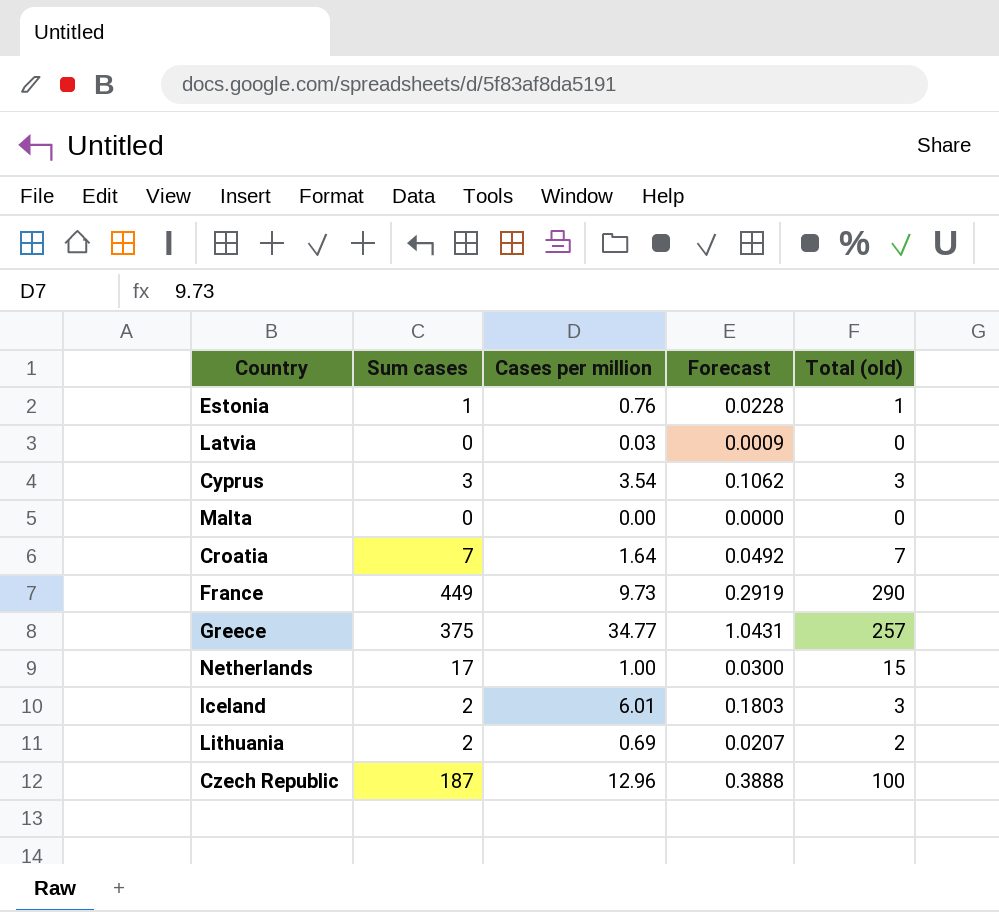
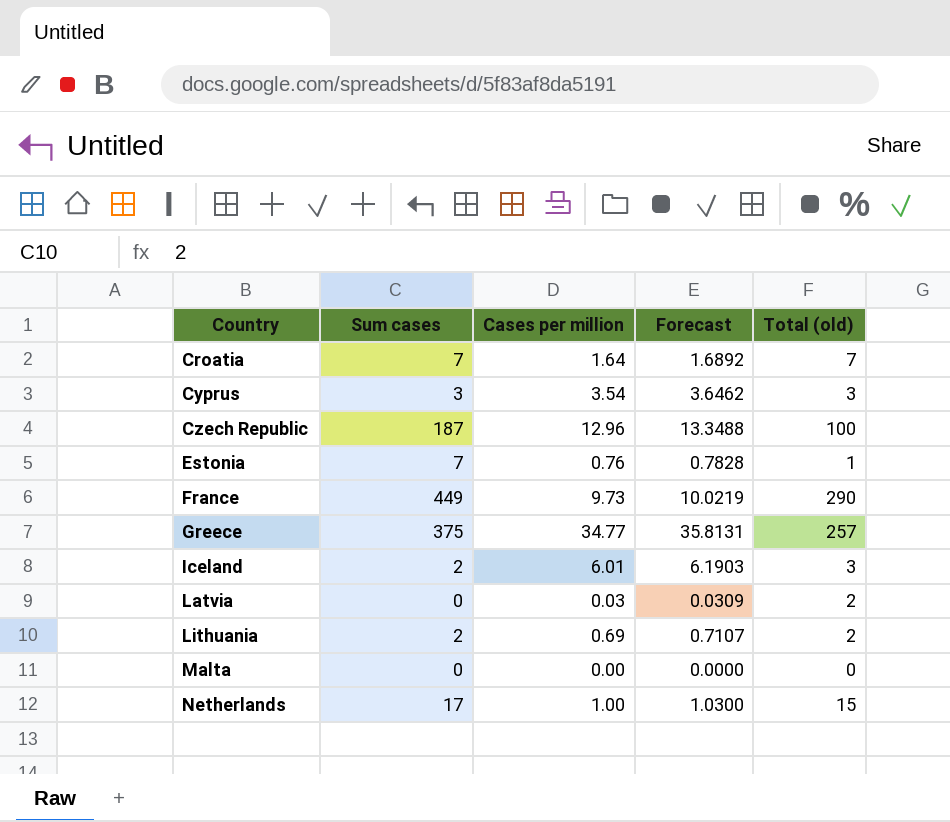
row order: none -> Country ascending
column Forecast | formula: [Cases per million] * 0.03 -> [Cases per million] * 1.03
Estonia | Sum cases: 1 -> 7
Latvia | Total (old): 0 -> 2

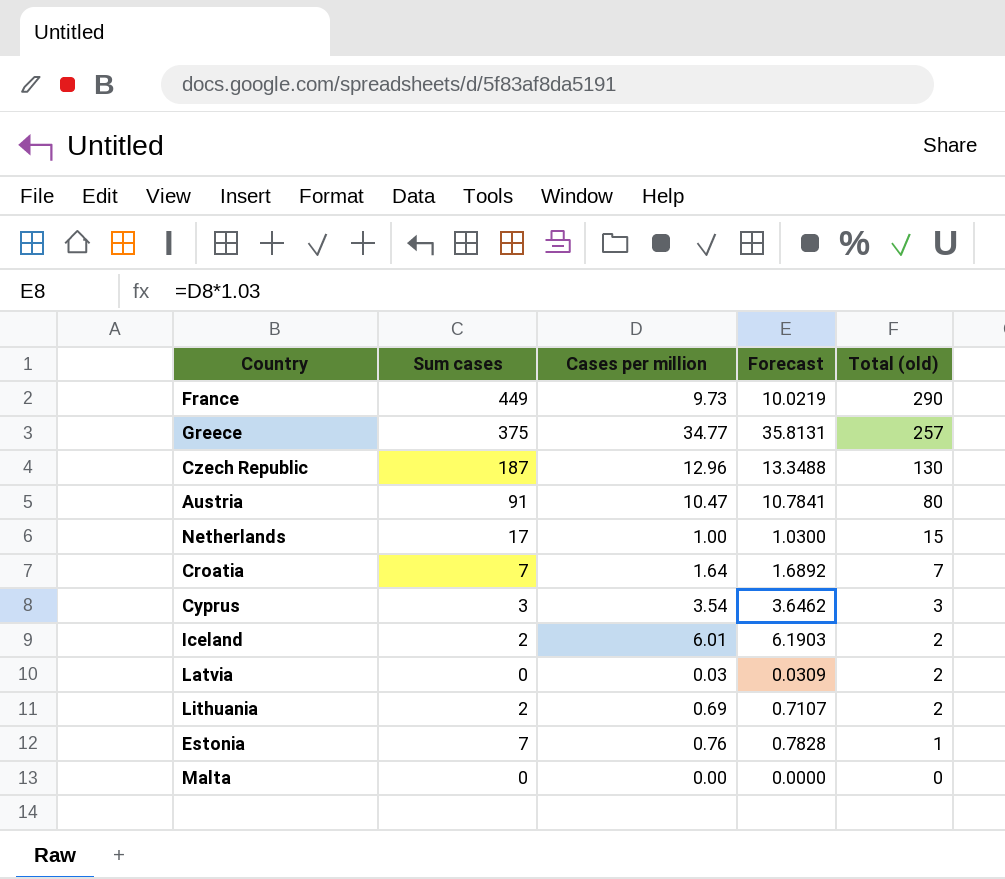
row order: Country ascending -> Total (old) descending
Czech Republic | Total (old): 100 -> 130
row Austria: none -> 91 | 10.47 | 10.7841 | 80
Iceland | Total (old): 3 -> 2

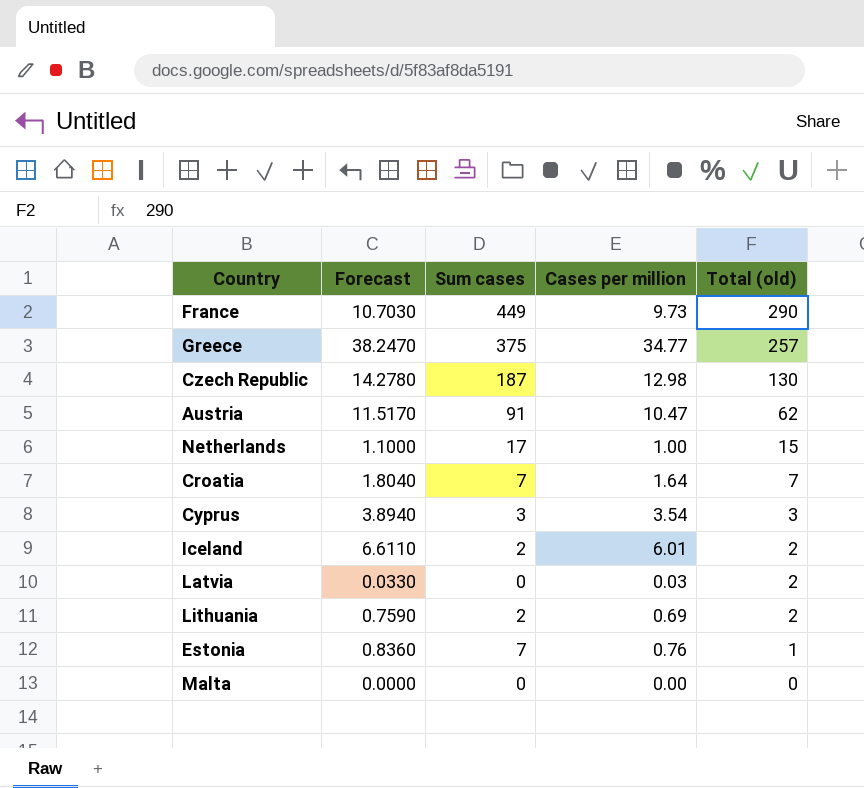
column Forecast | formula: [Cases per million] * 1.03 -> [Cases per million] * 1.1
column Forecast | position: 4 -> 2
Czech Republic | Cases per million: 12.96 -> 12.98
Austria | Total (old): 80 -> 62

